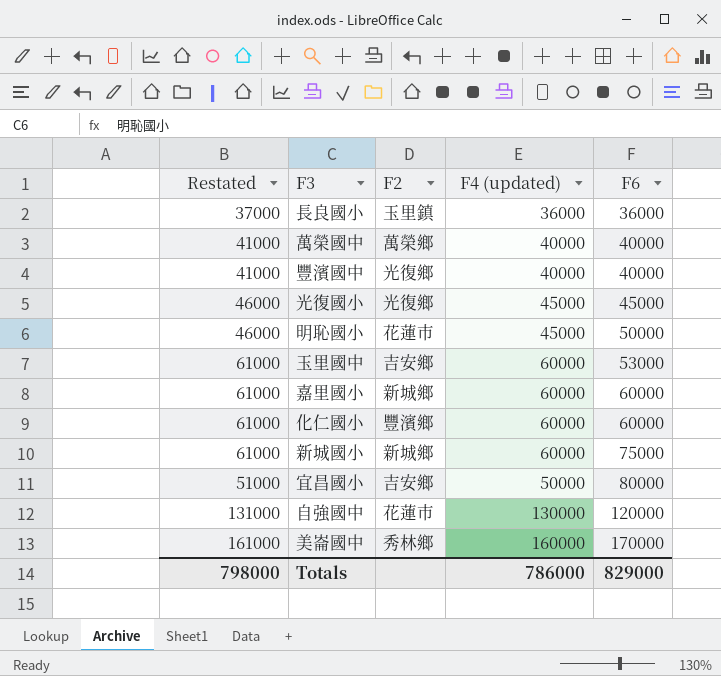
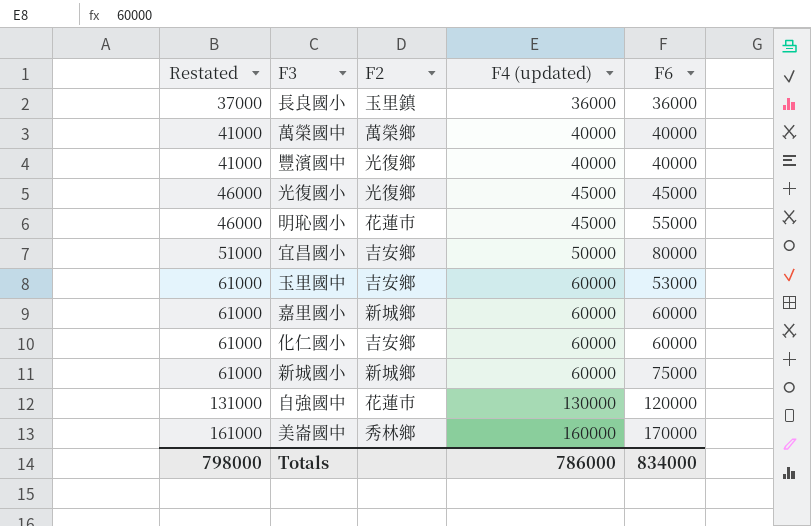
row order: F6 ascending -> Restated ascending
明恥國小 | F6: 50000 -> 55000
化仁國小 | F2: 豐濱鄉 -> 吉安鄉
Totals | F6: 829000 -> 834000

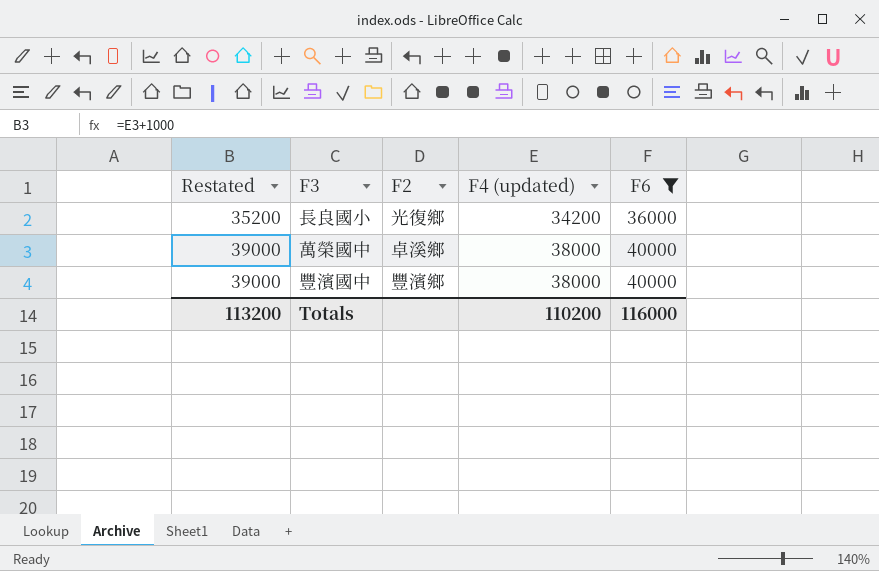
filter: none -> F6 <= 40000
長良國小 | Restated: 37000 -> 35200
長良國小 | F2: 玉里鎮 -> 光復鄉
長良國小 | F4 (updated): 36000 -> 34200
萬榮國中 | Restated: 41000 -> 39000
萬榮國中 | F2: 萬榮鄉 -> 卓溪鄉
萬榮國中 | F4 (updated): 40000 -> 38000
豐濱國中 | Restated: 41000 -> 39000
豐濱國中 | F2: 光復鄉 -> 豐濱鄉
豐濱國中 | F4 (updated): 40000 -> 38000
Totals | Restated: 798000 -> 113200
Totals | F4 (updated): 786000 -> 110200
Totals | F6: 834000 -> 116000

